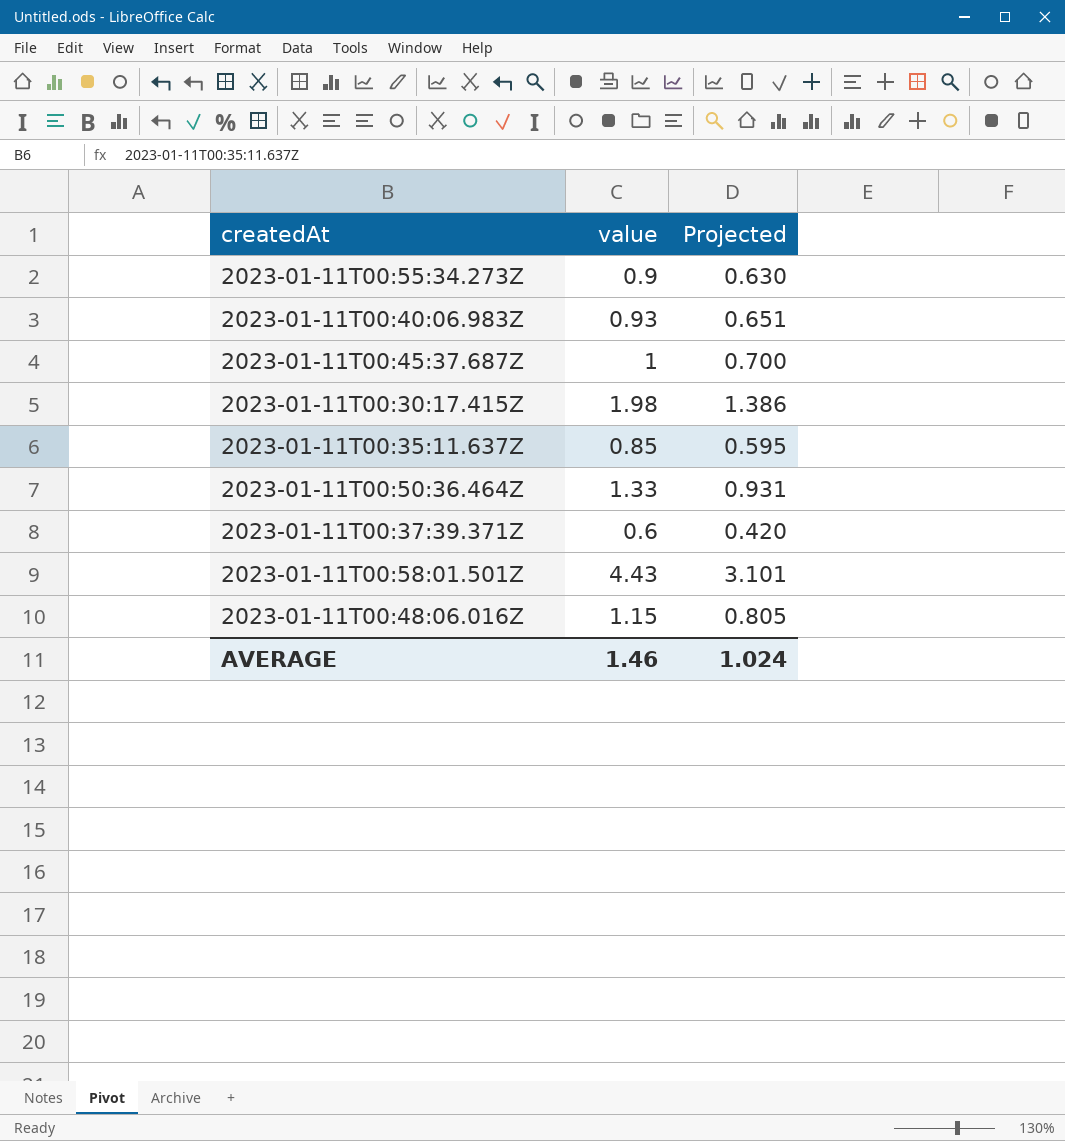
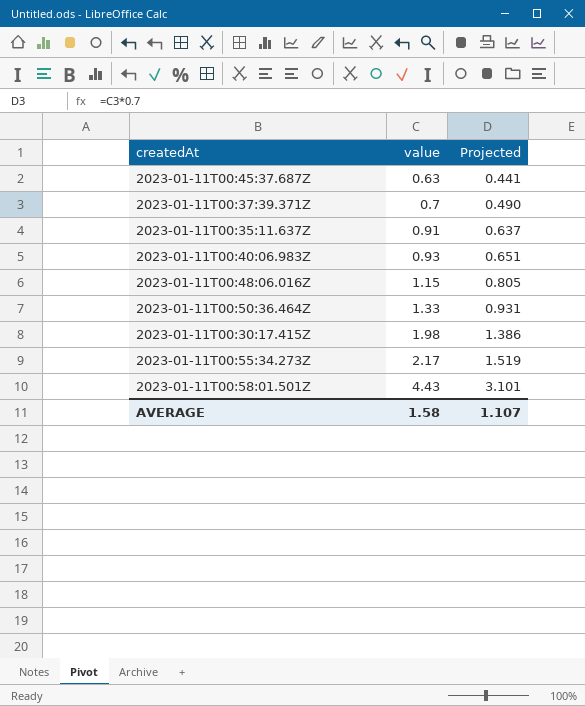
row order: none -> value ascending
2023-01-11T00:45:37.687Z | value: 1 -> 0.63
2023-01-11T00:45:37.687Z | Projected: 0.700 -> 0.441
2023-01-11T00:37:39.371Z | value: 0.6 -> 0.7
2023-01-11T00:37:39.371Z | Projected: 0.420 -> 0.490
2023-01-11T00:35:11.637Z | value: 0.85 -> 0.91
2023-01-11T00:35:11.637Z | Projected: 0.595 -> 0.637
2023-01-11T00:55:34.273Z | value: 0.9 -> 2.17
2023-01-11T00:55:34.273Z | Projected: 0.630 -> 1.519
AVERAGE | value: 1.46 -> 1.58
AVERAGE | Projected: 1.024 -> 1.107

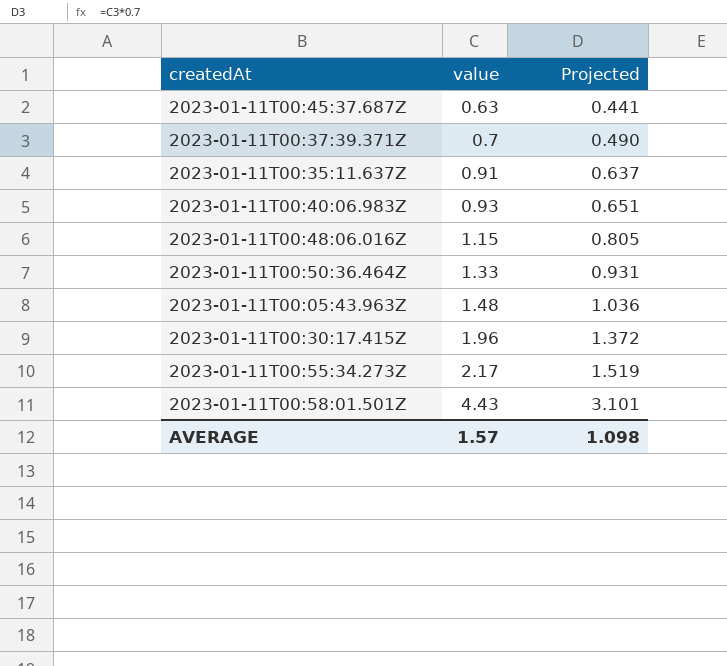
row 2023-01-11T00:05:43.963Z: none -> 1.48 | 1.036
2023-01-11T00:30:17.415Z | value: 1.98 -> 1.96
2023-01-11T00:30:17.415Z | Projected: 1.386 -> 1.372
AVERAGE | value: 1.58 -> 1.57
AVERAGE | Projected: 1.107 -> 1.098

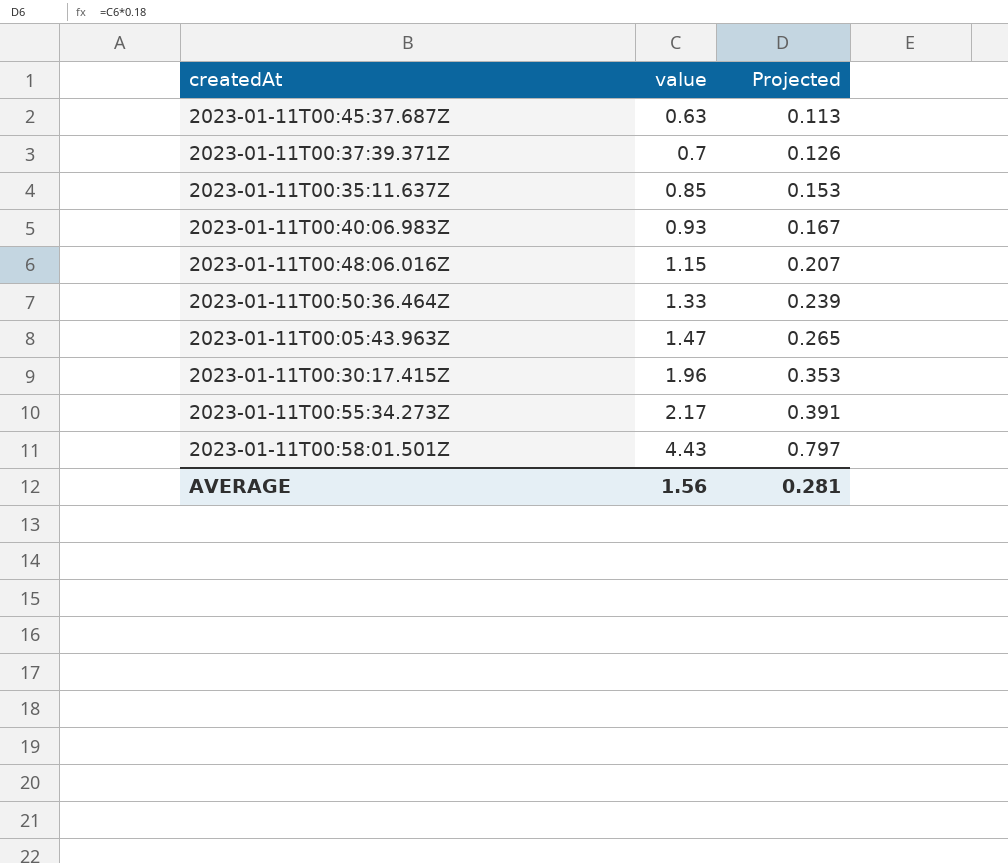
column Projected | formula: [value] * 0.7 -> [value] * 0.18
2023-01-11T00:35:11.637Z | value: 0.91 -> 0.85
2023-01-11T00:05:43.963Z | value: 1.48 -> 1.47
AVERAGE | value: 1.57 -> 1.56
AVERAGE | Projected: 1.098 -> 0.281

